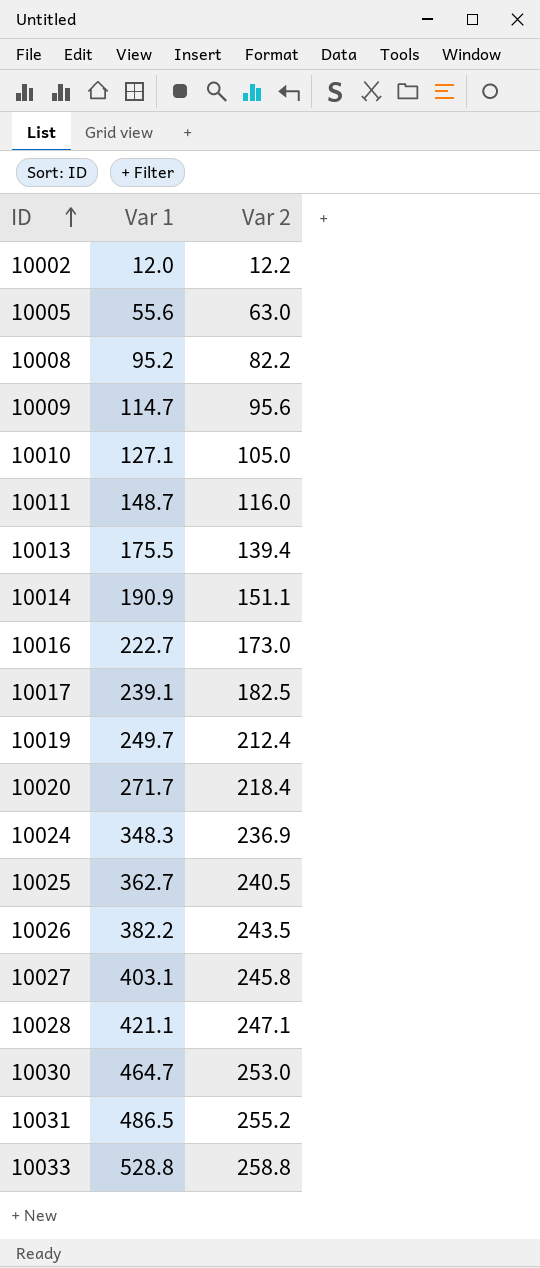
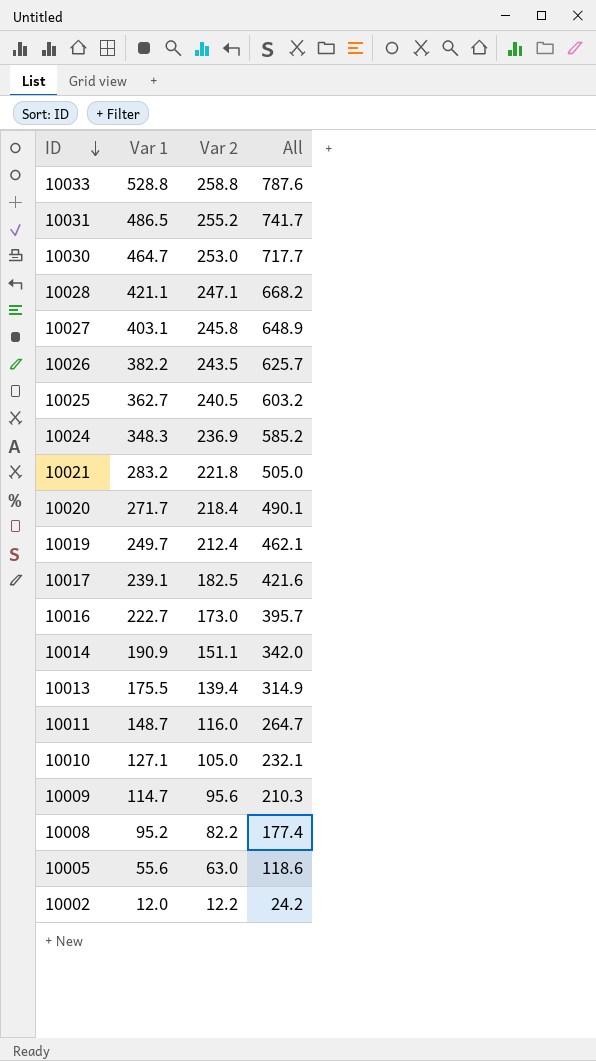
row order: ID ascending -> ID descending
column All | formula: none -> [Var 1] + [Var 2]
row 10021: none -> 283.2 | 221.8 | 505.0

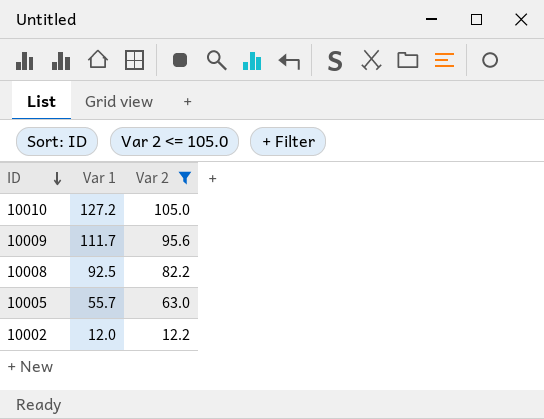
filter: none -> Var 2 <= 105.0
column All | formula: [Var 1] + [Var 2] -> none
10010 | Var 1: 127.1 -> 127.2
10009 | Var 1: 114.7 -> 111.7
10008 | Var 1: 95.2 -> 92.5
10005 | Var 1: 55.6 -> 55.7

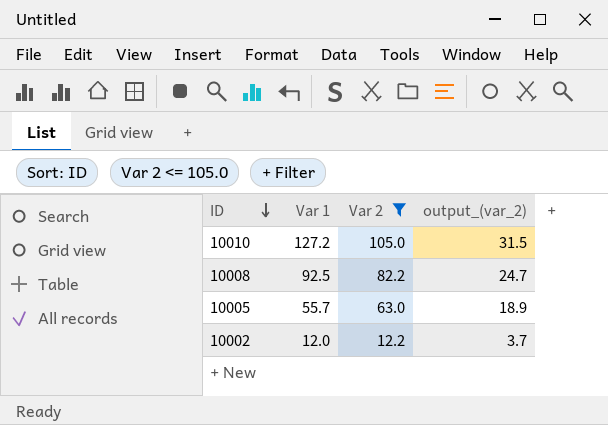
column output_(var_2) | formula: none -> [Var 2] * 0.3
row 10009: 111.7 | 95.6 -> none

